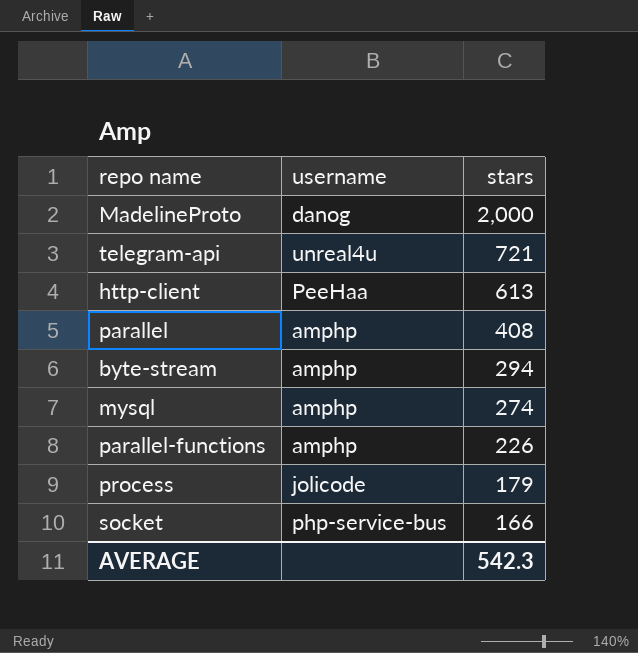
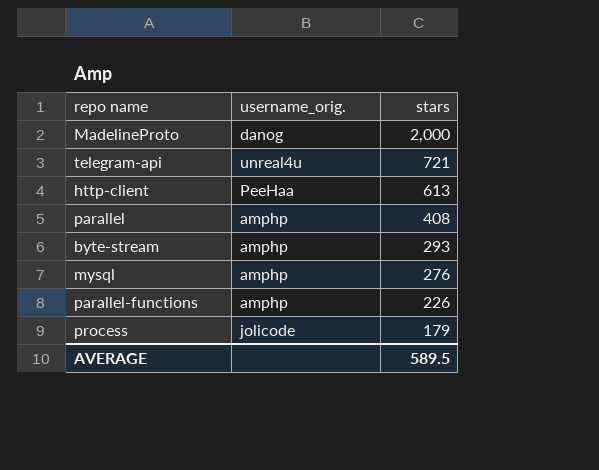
column name: username -> username_orig.
row socket: php-service-bus | 166 -> none
byte-stream | stars: 294 -> 293
mysql | stars: 274 -> 276
AVERAGE | stars: 542.3 -> 589.5

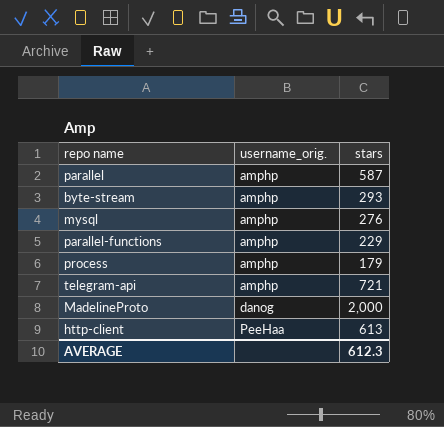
row order: stars descending -> username_orig. ascending
parallel | stars: 408 -> 587
parallel-functions | stars: 226 -> 229
process | username_orig.: jolicode -> amphp
telegram-api | username_orig.: unreal4u -> amphp
AVERAGE | stars: 589.5 -> 612.3

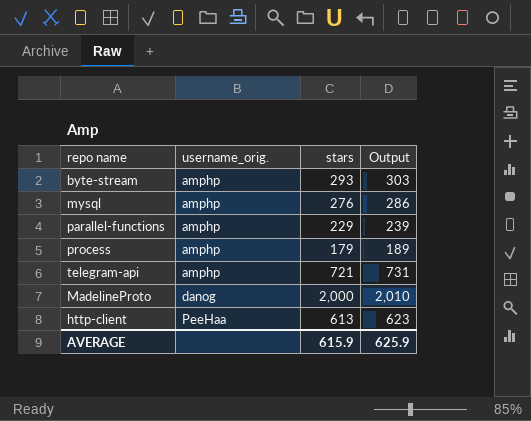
column Output | formula: none -> [stars] + 10
row parallel: amphp | 587 -> none
AVERAGE | stars: 612.3 -> 615.9

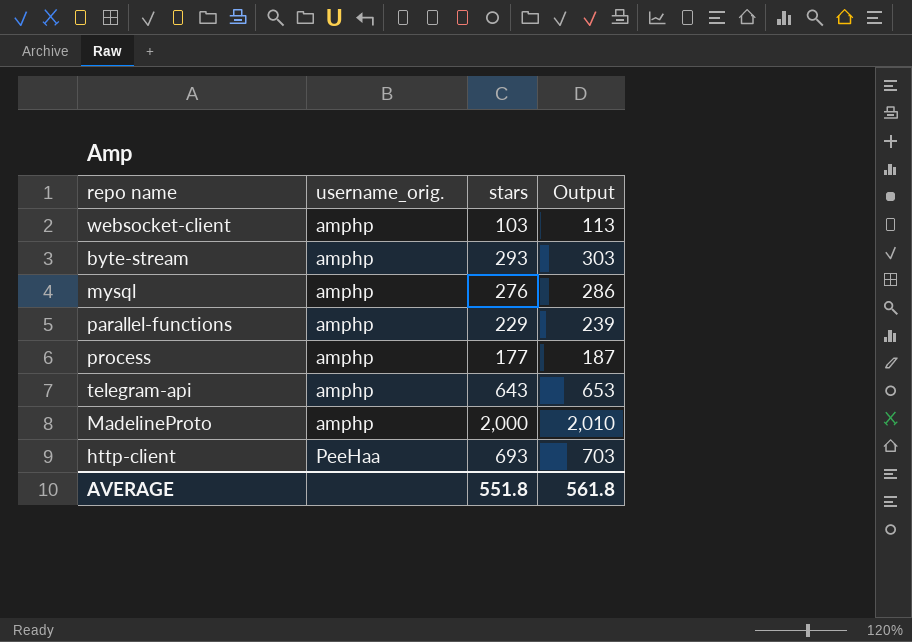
row websocket-client: none -> amphp | 103 | 113
process | stars: 179 -> 177
process | Output: 189 -> 187
telegram-api | stars: 721 -> 643
telegram-api | Output: 731 -> 653
MadelineProto | username_orig.: danog -> amphp
http-client | stars: 613 -> 693
http-client | Output: 623 -> 703
AVERAGE | stars: 615.9 -> 551.8
AVERAGE | Output: 625.9 -> 561.8

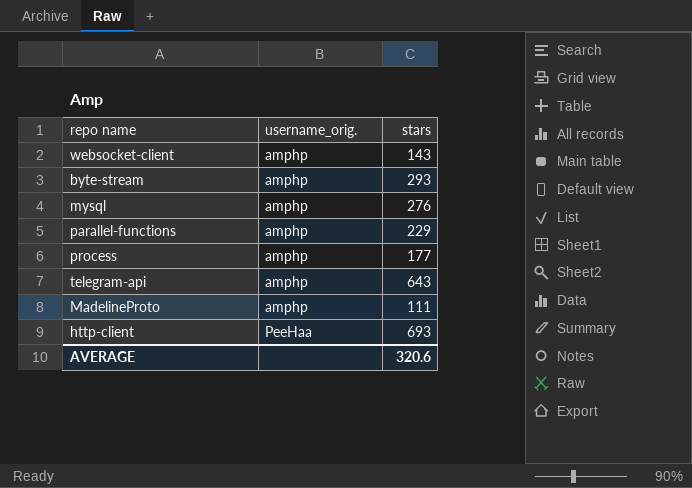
column Output | formula: [stars] + 10 -> none
websocket-client | stars: 103 -> 143
MadelineProto | stars: 2,000 -> 111
AVERAGE | stars: 551.8 -> 320.6

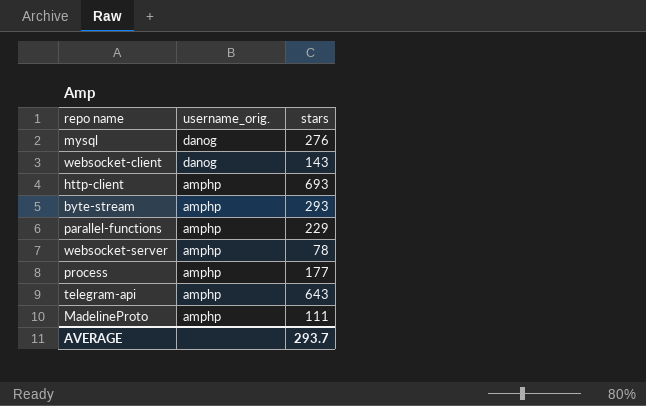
row order: username_orig. ascending -> username_orig. descending
mysql | username_orig.: amphp -> danog
websocket-client | username_orig.: amphp -> danog
http-client | username_orig.: PeeHaa -> amphp
row websocket-server: none -> amphp | 78
AVERAGE | stars: 320.6 -> 293.7

